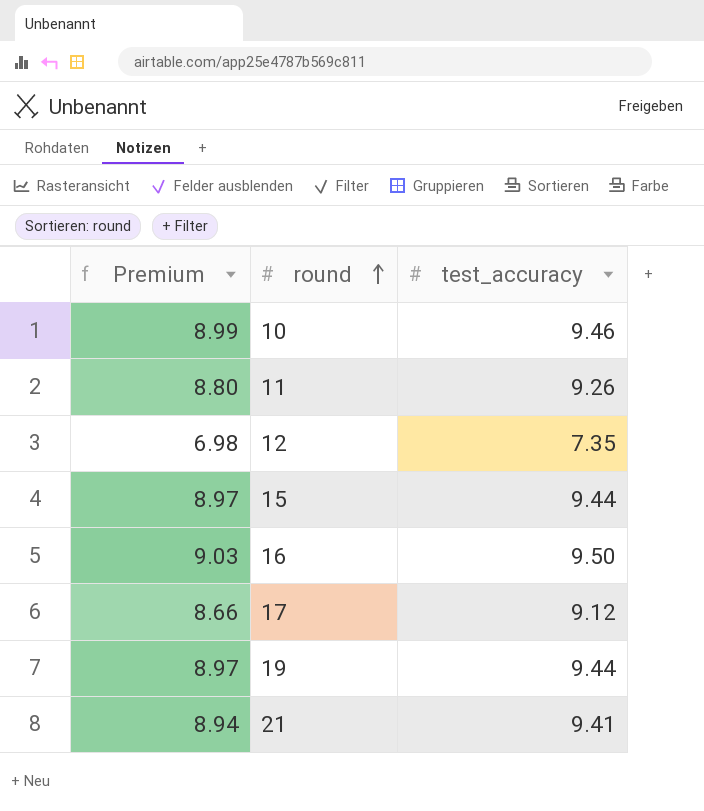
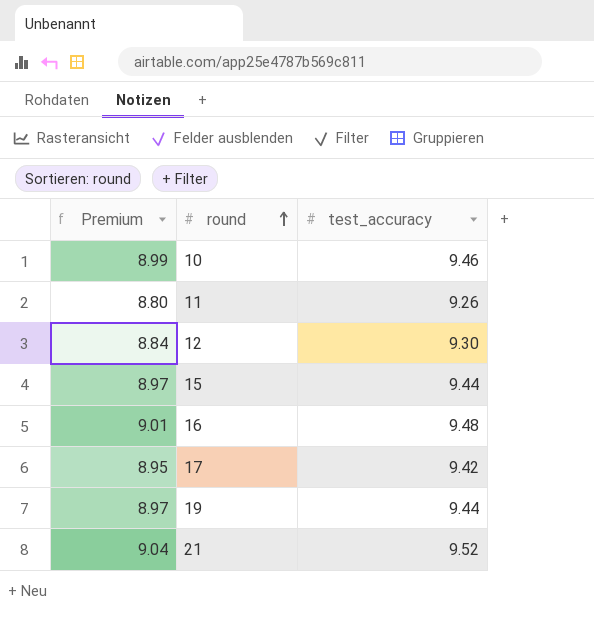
12 | Premium: 6.98 -> 8.84
12 | test_accuracy: 7.35 -> 9.30
16 | Premium: 9.03 -> 9.01
16 | test_accuracy: 9.50 -> 9.48
17 | Premium: 8.66 -> 8.95
17 | test_accuracy: 9.12 -> 9.42
21 | Premium: 8.94 -> 9.04
21 | test_accuracy: 9.41 -> 9.52

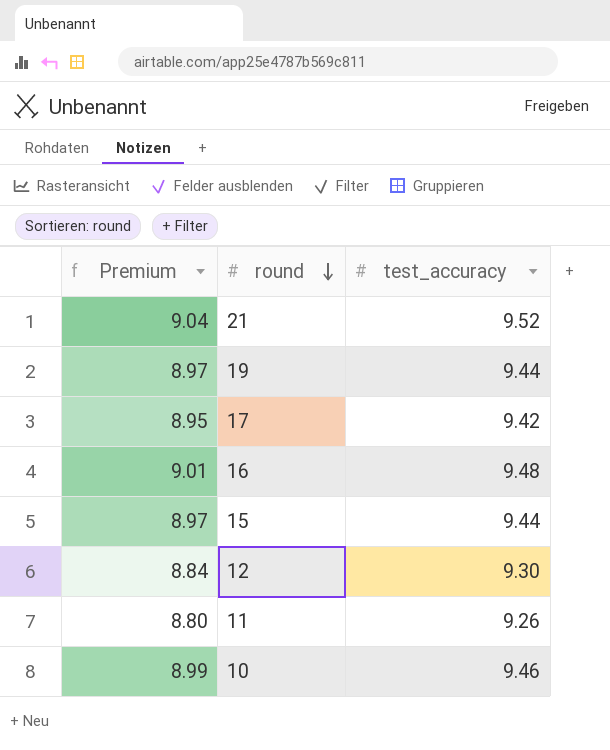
row order: round ascending -> round descending

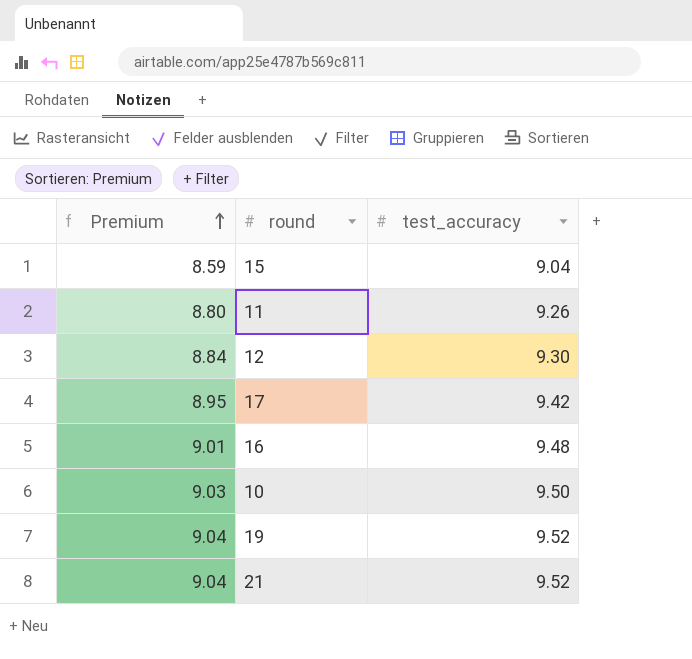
row order: round descending -> Premium ascending
15 | Premium: 8.97 -> 8.59
15 | test_accuracy: 9.44 -> 9.04
10 | Premium: 8.99 -> 9.03
10 | test_accuracy: 9.46 -> 9.50
19 | Premium: 8.97 -> 9.04
19 | test_accuracy: 9.44 -> 9.52

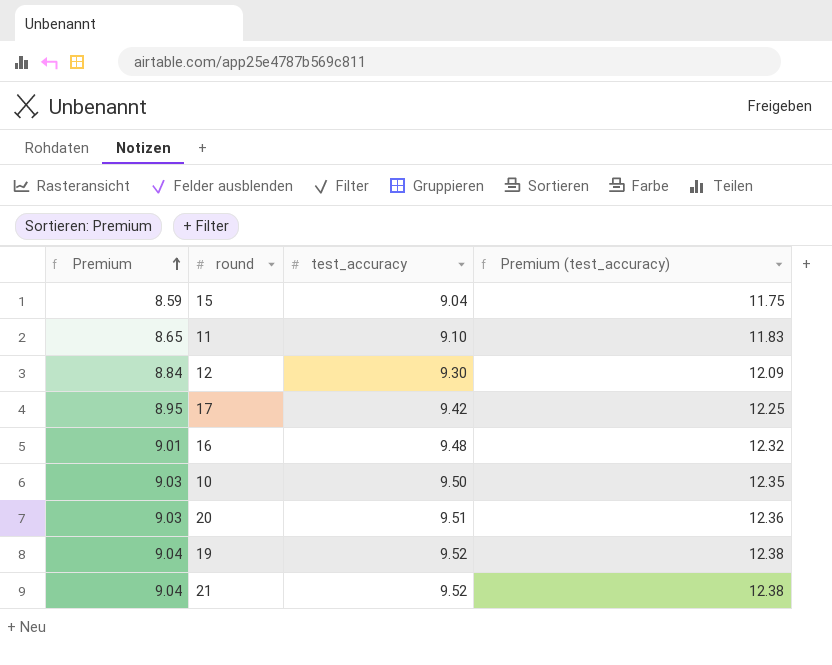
column Premium (test_accuracy) | formula: none -> [test_accuracy] * 1.3
11 | Premium: 8.80 -> 8.65
11 | test_accuracy: 9.26 -> 9.10
row 20: none -> 9.03 | 9.51 | 12.36

